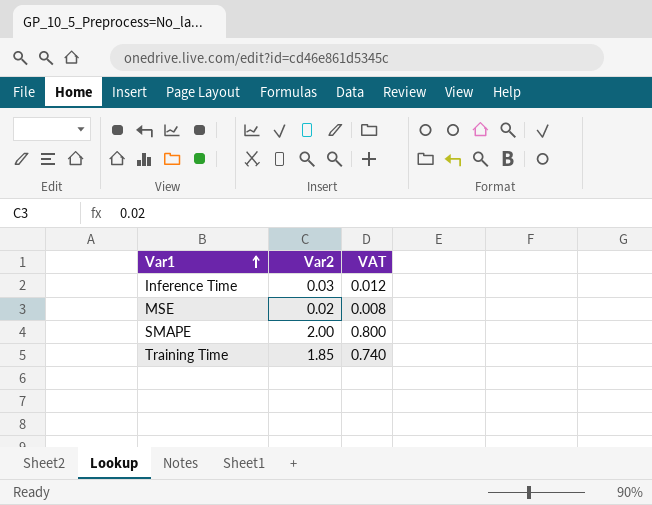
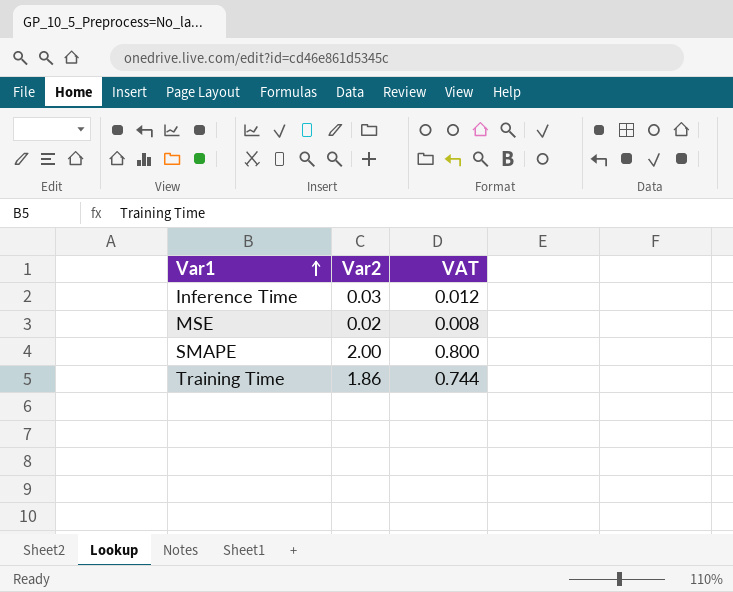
Training Time | Var2: 1.85 -> 1.86
Training Time | VAT: 0.740 -> 0.744

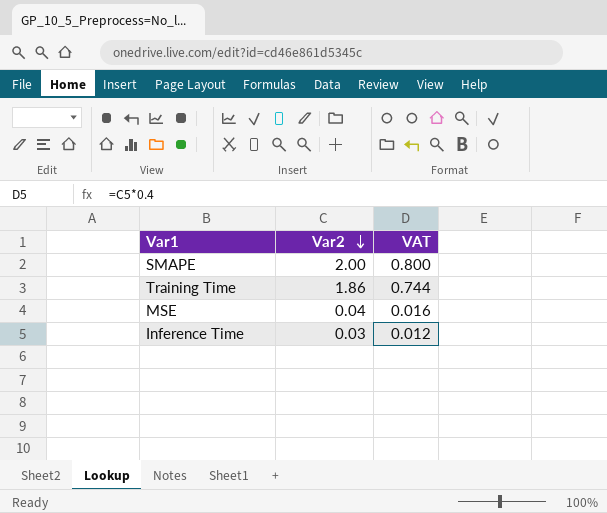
row order: Var1 ascending -> Var2 descending
MSE | Var2: 0.02 -> 0.04
MSE | VAT: 0.008 -> 0.016

